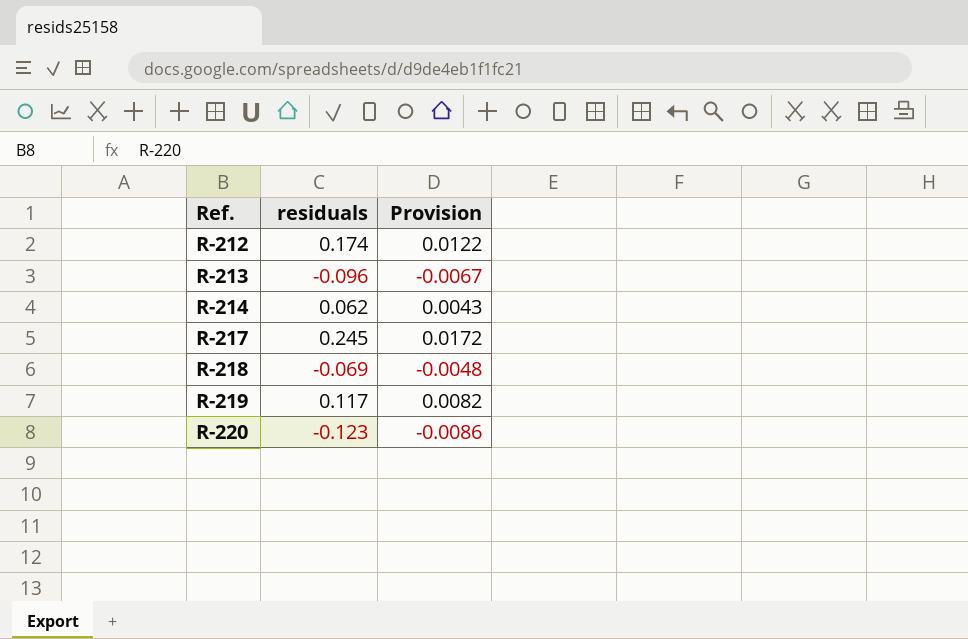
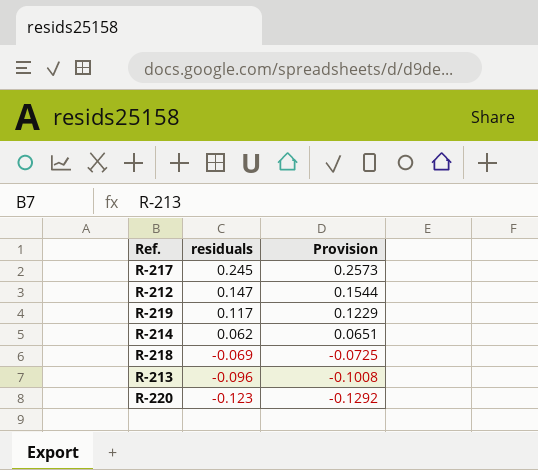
row order: Ref. ascending -> residuals descending
column Provision | formula: [residuals] * 0.07 -> [residuals] * 1.05
R-212 | residuals: 0.174 -> 0.147

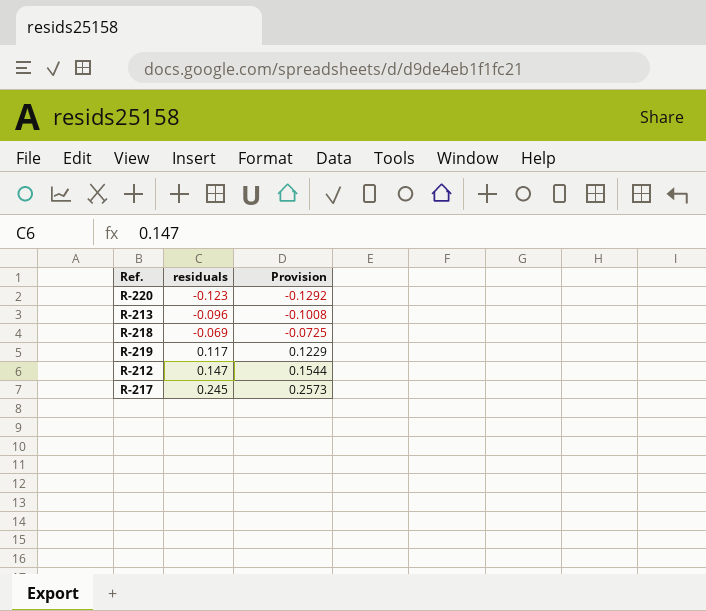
row order: residuals descending -> residuals ascending
row R-214: 0.062 | 0.0651 -> none

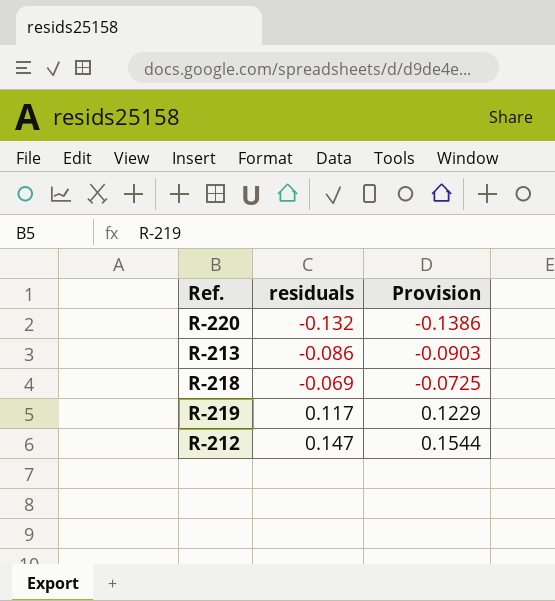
row R-217: 0.245 | 0.2573 -> none
R-220 | residuals: -0.123 -> -0.132
R-220 | Provision: -0.1292 -> -0.1386
R-213 | residuals: -0.096 -> -0.086
R-213 | Provision: -0.1008 -> -0.0903

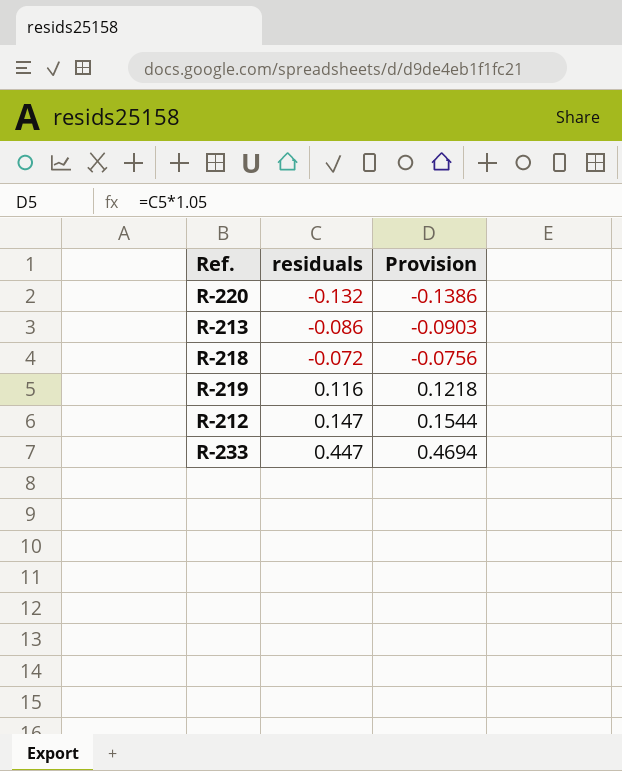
R-218 | residuals: -0.069 -> -0.072
R-218 | Provision: -0.0725 -> -0.0756
R-219 | residuals: 0.117 -> 0.116
R-219 | Provision: 0.1229 -> 0.1218
row R-233: none -> 0.447 | 0.4694

